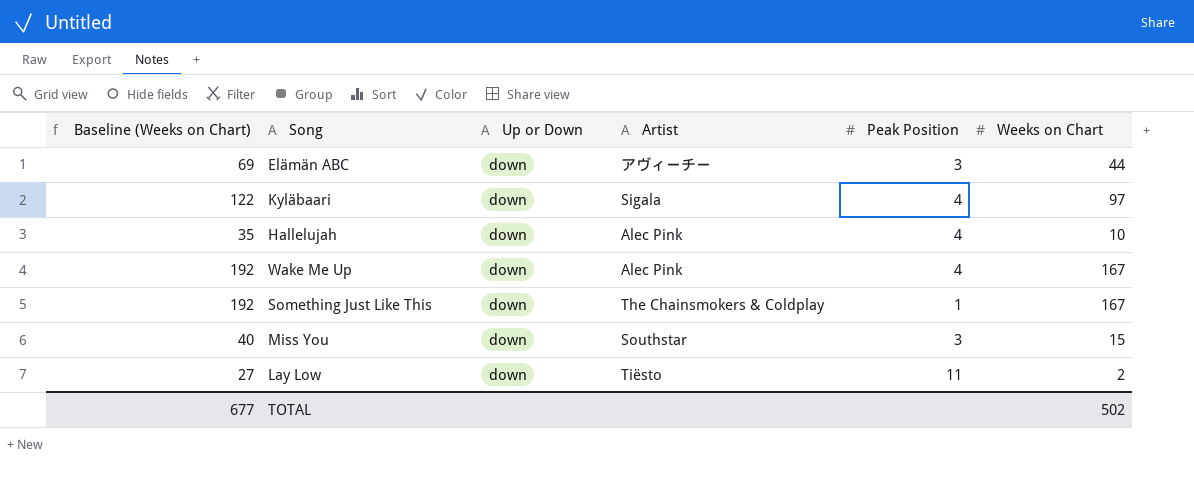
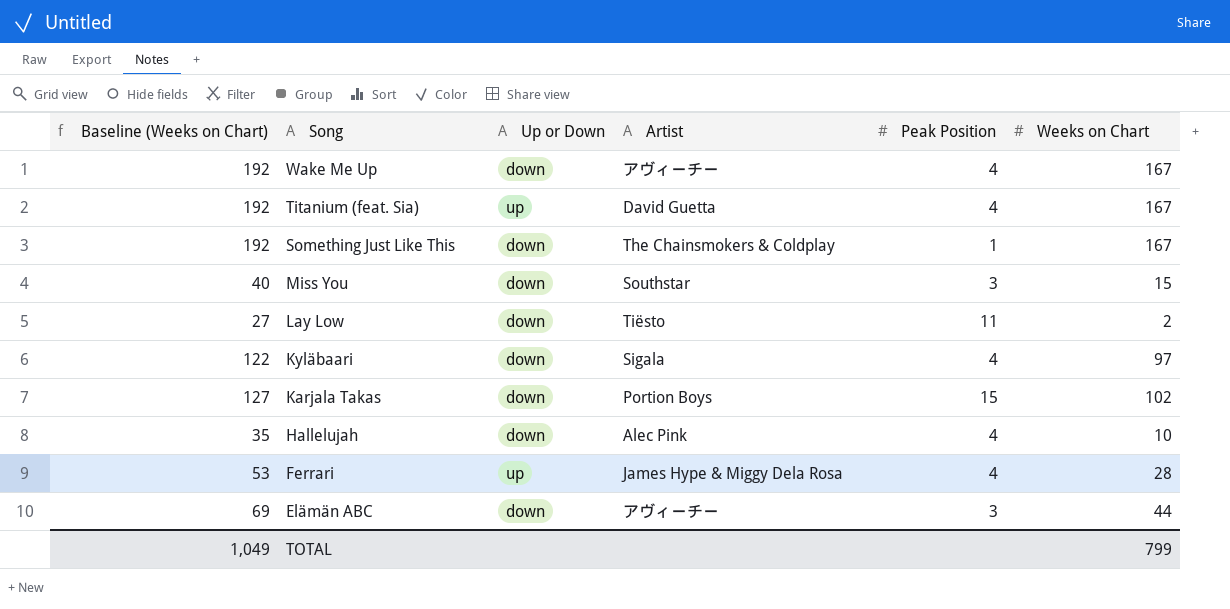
row order: none -> Song descending
Wake Me Up | Artist: Alec Pink -> アヴィーチー
row Titanium (feat. Sia): none -> 192 | up | David Guetta | 4 | 167
row Karjala Takas: none -> 127 | down | Portion Boys | 15 | 102
row Ferrari: none -> 53 | up | James Hype & Miggy Dela Rosa | 4 | 28
TOTAL | Baseline (Weeks on Chart): 677 -> 1,049
TOTAL | Weeks on Chart: 502 -> 799

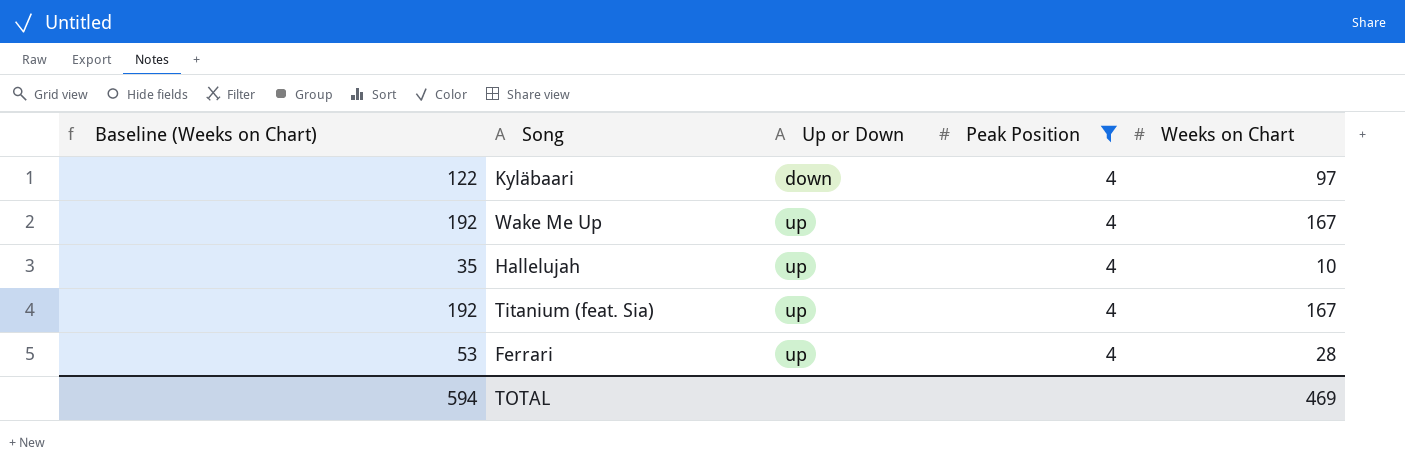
filter: none -> Peak Position = 4
row order: Song descending -> Up or Down ascending
column Artist | position: 4 -> none
Wake Me Up | Up or Down: down -> up
Hallelujah | Up or Down: down -> up
TOTAL | Baseline (Weeks on Chart): 1,049 -> 594
TOTAL | Weeks on Chart: 799 -> 469

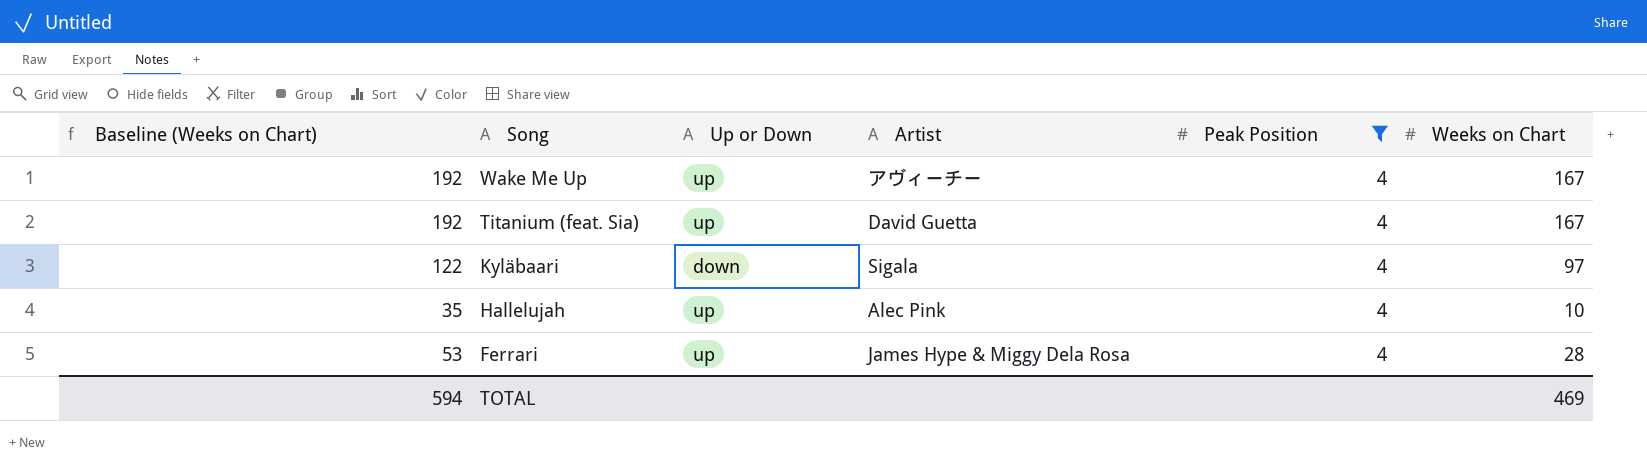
row order: Up or Down ascending -> Song descending
column Artist | position: none -> 4

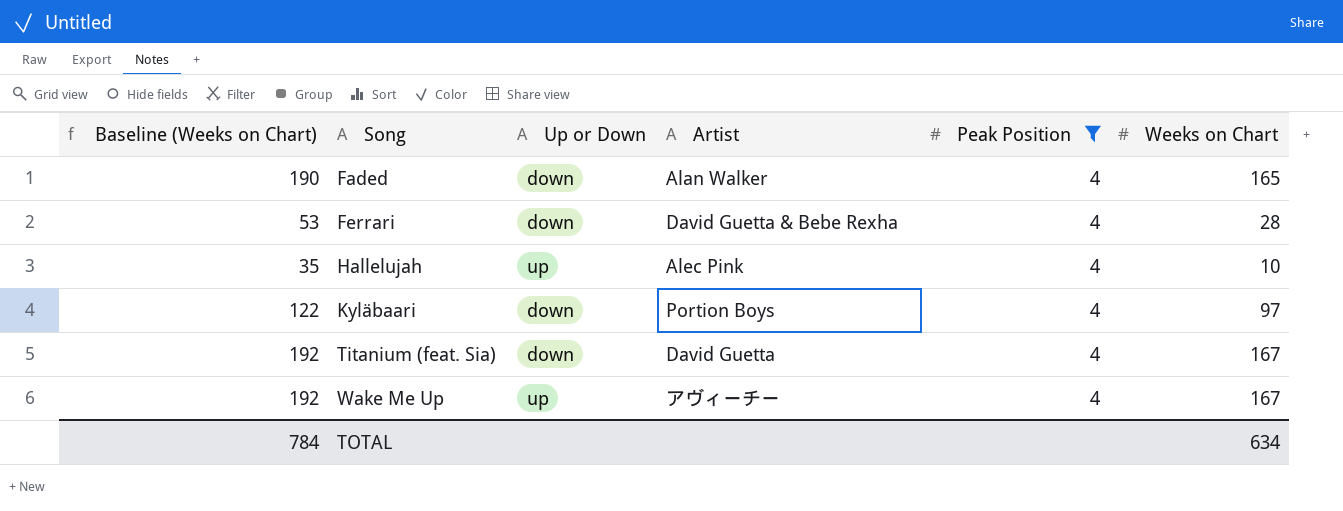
row order: Song descending -> Song ascending
row Faded: none -> 190 | down | Alan Walker | 4 | 165
Ferrari | Up or Down: up -> down
Ferrari | Artist: James Hype & Miggy Dela Rosa -> David Guetta & Bebe Rexha
Kyläbaari | Artist: Sigala -> Portion Boys
Titanium (feat. Sia) | Up or Down: up -> down
TOTAL | Baseline (Weeks on Chart): 594 -> 784
TOTAL | Weeks on Chart: 469 -> 634

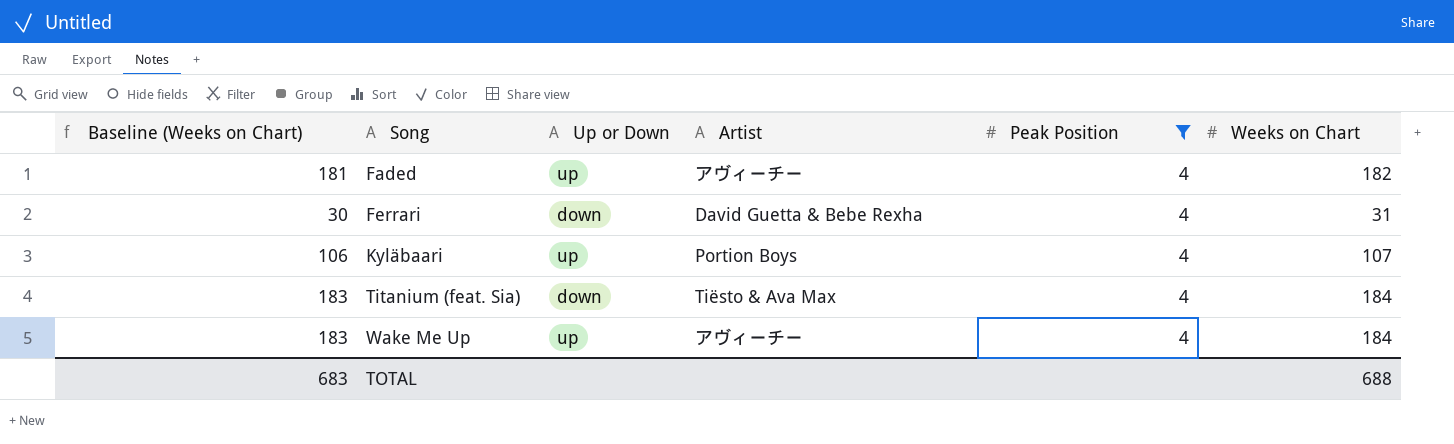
column Baseline (Weeks on Chart) | formula: [Weeks on Chart] + 25 -> [Weeks on Chart] - 1
row Hallelujah: 35 | up | Alec Pink | 4 | 10 -> none
Faded | Up or Down: down -> up
Faded | Artist: Alan Walker -> アヴィーチー
Faded | Weeks on Chart: 165 -> 182
Ferrari | Weeks on Chart: 28 -> 31
Kyläbaari | Up or Down: down -> up
Kyläbaari | Weeks on Chart: 97 -> 107
Titanium (feat. Sia) | Artist: David Guetta -> Tiësto & Ava Max
Titanium (feat. Sia) | Weeks on Chart: 167 -> 184
Wake Me Up | Weeks on Chart: 167 -> 184
TOTAL | Baseline (Weeks on Chart): 784 -> 683
TOTAL | Weeks on Chart: 634 -> 688

